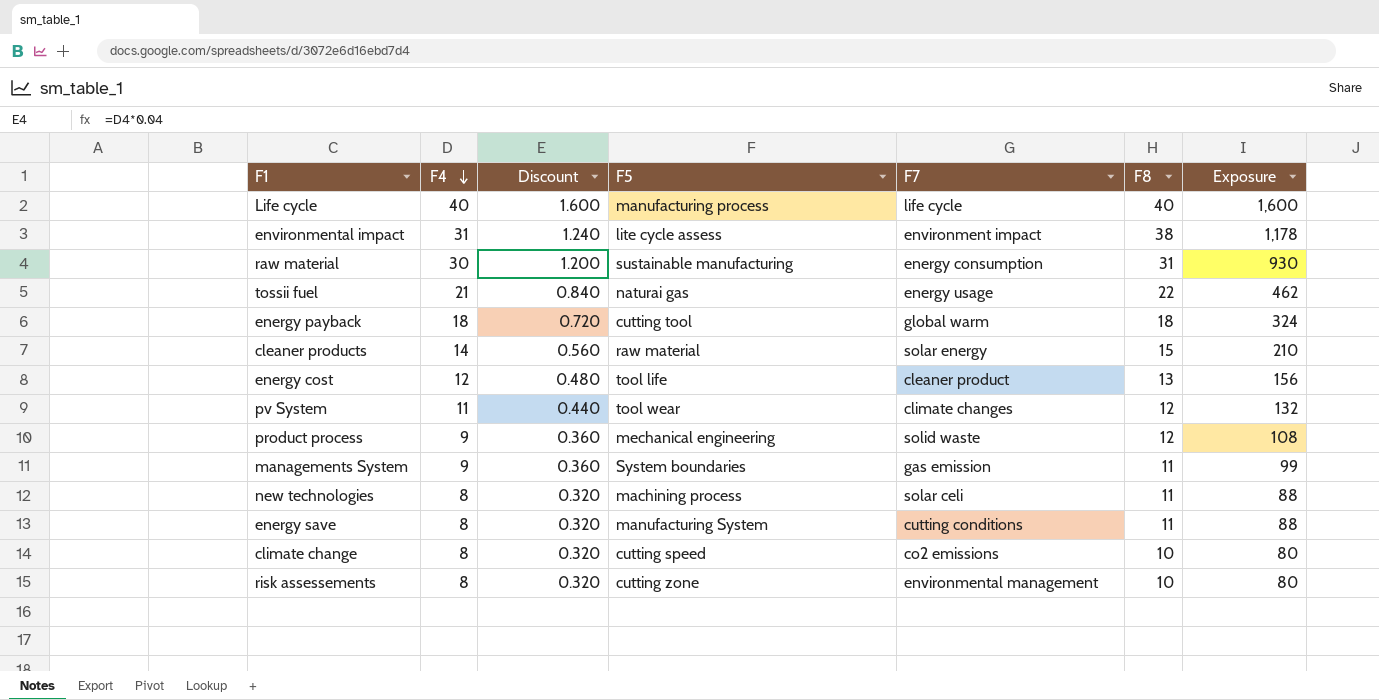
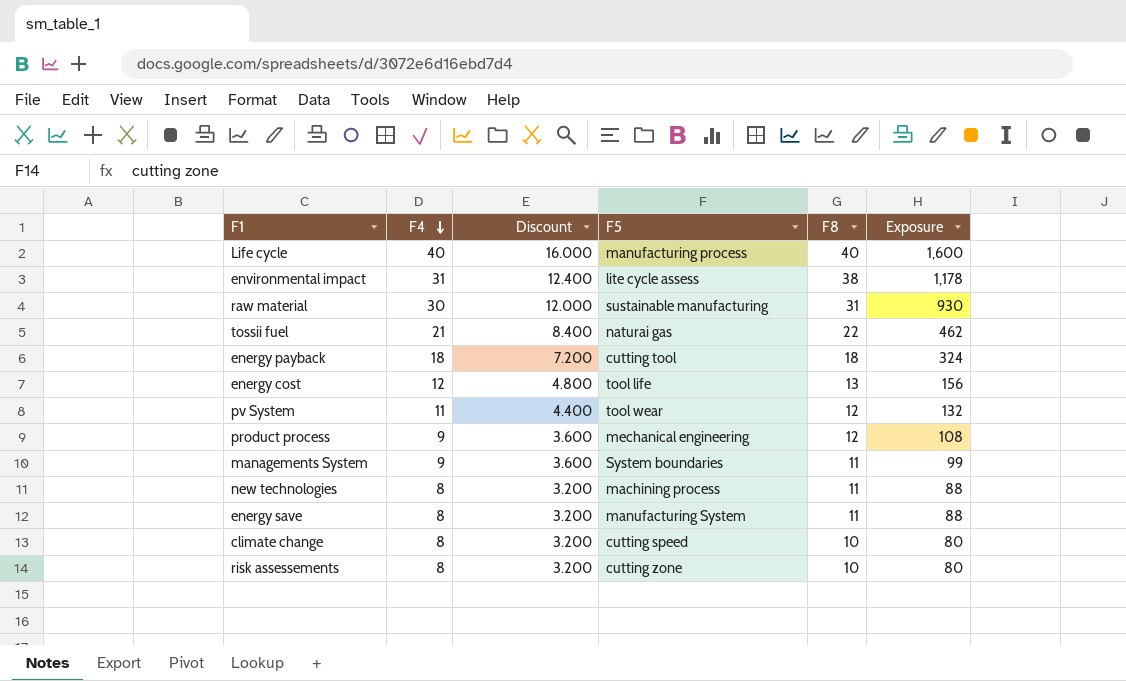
column F7 | position: 5 -> none
column Discount | formula: [F4] * 0.04 -> [F4] * 0.4
row cleaner products: 14 | 0.560 | raw material | solar energy | 15 | 210 -> none

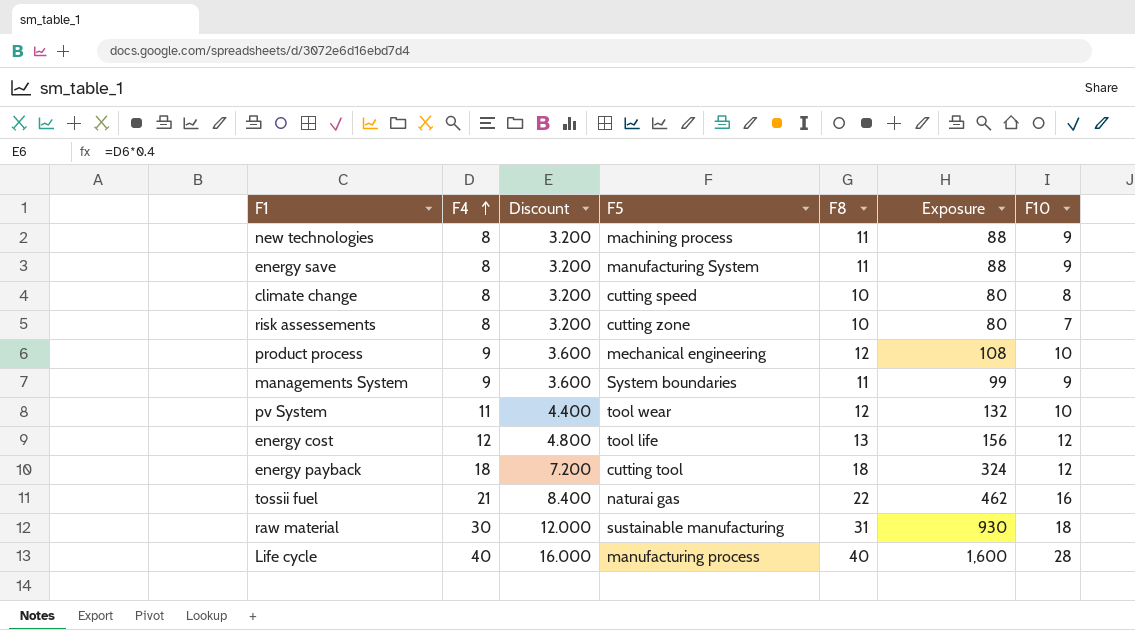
row order: F4 descending -> F4 ascending
column F10 | position: none -> 7
row environmental impact: 31 | 12.400 | lite cycle assess | 38 | 1,178 -> none

